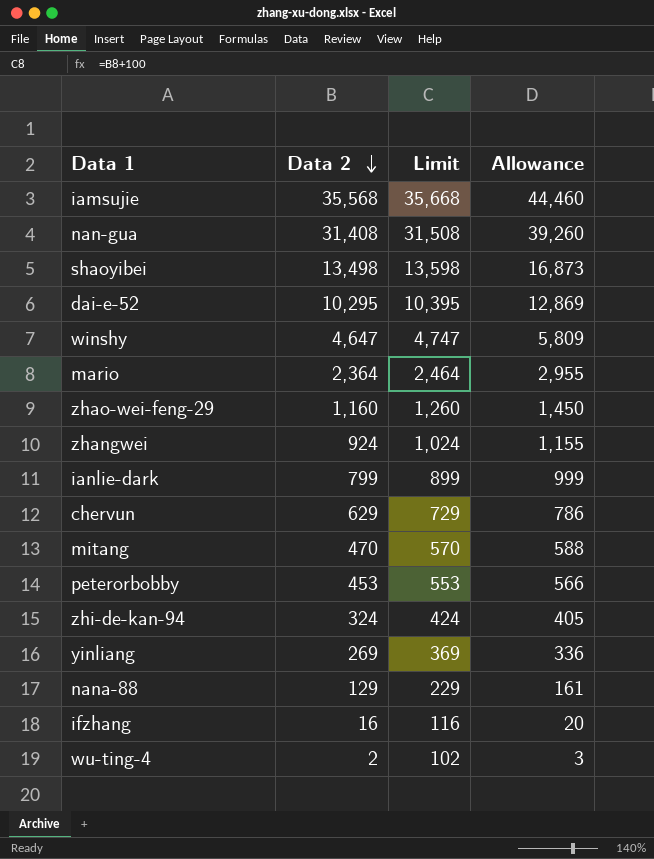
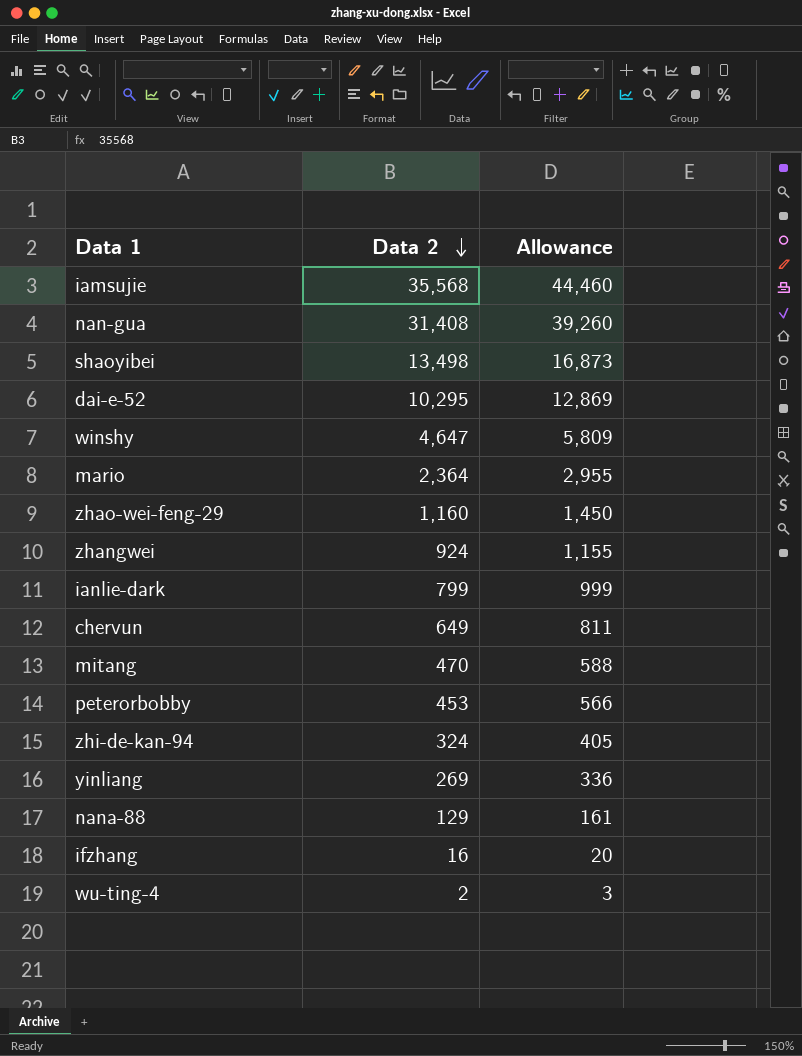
column Limit | formula: [Data 2] + 100 -> none
chervun | Data 2: 629 -> 649
chervun | Allowance: 786 -> 811

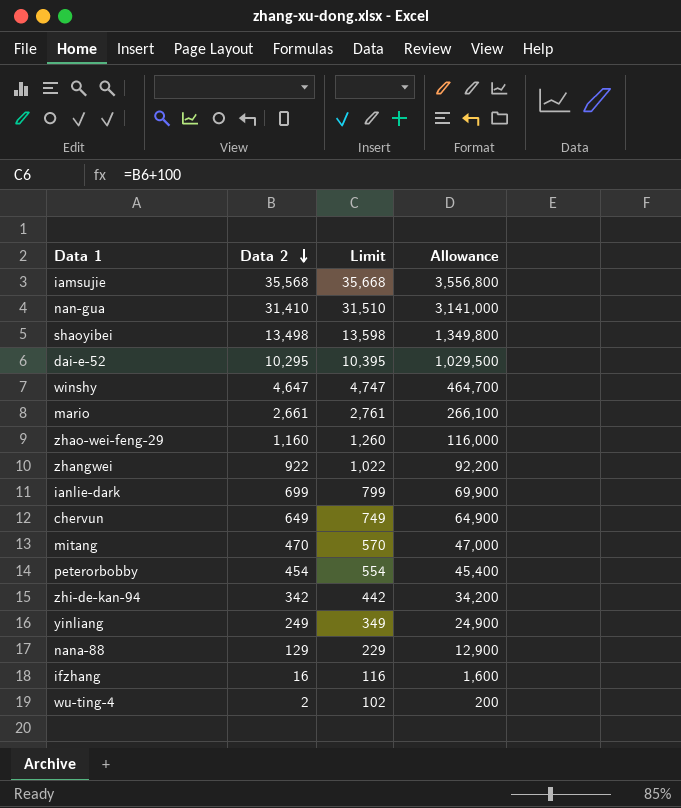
column Limit | formula: none -> [Data 2] + 100
column Allowance | formula: [Data 2] * 1.25 -> [Data 2] * 100
nan-gua | Data 2: 31,408 -> 31,410
mario | Data 2: 2,364 -> 2,661
zhangwei | Data 2: 924 -> 922
ianlie-dark | Data 2: 799 -> 699
peterorbobby | Data 2: 453 -> 454
zhi-de-kan-94 | Data 2: 324 -> 342
yinliang | Data 2: 269 -> 249

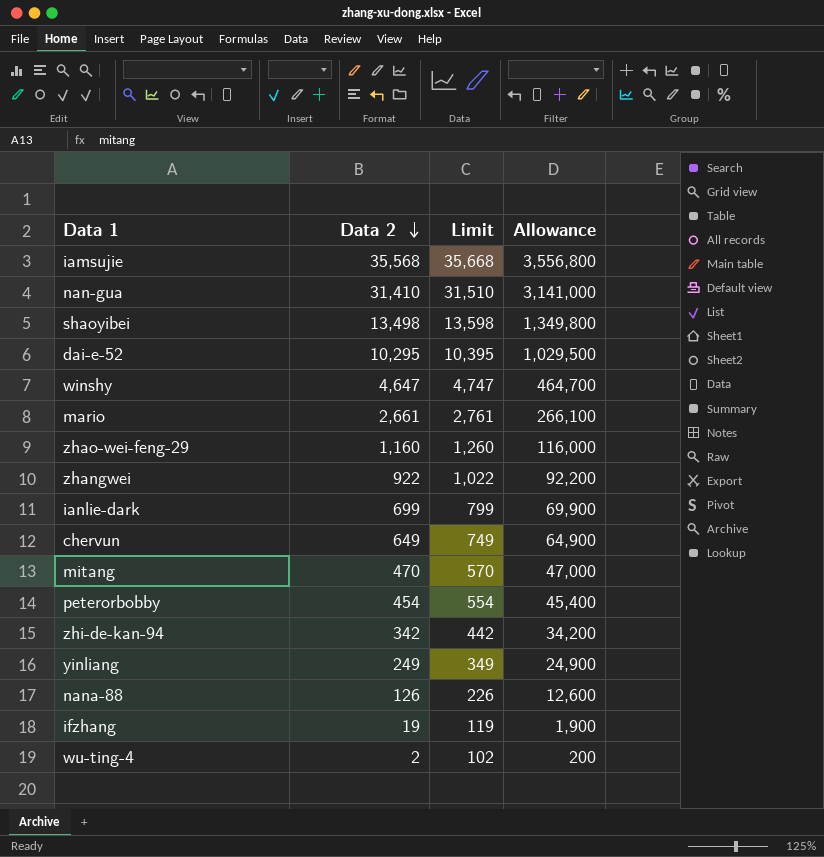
nana-88 | Data 2: 129 -> 126
nana-88 | Limit: 229 -> 226
nana-88 | Allowance: 12,900 -> 12,600
ifzhang | Data 2: 16 -> 19
ifzhang | Limit: 116 -> 119
ifzhang | Allowance: 1,600 -> 1,900

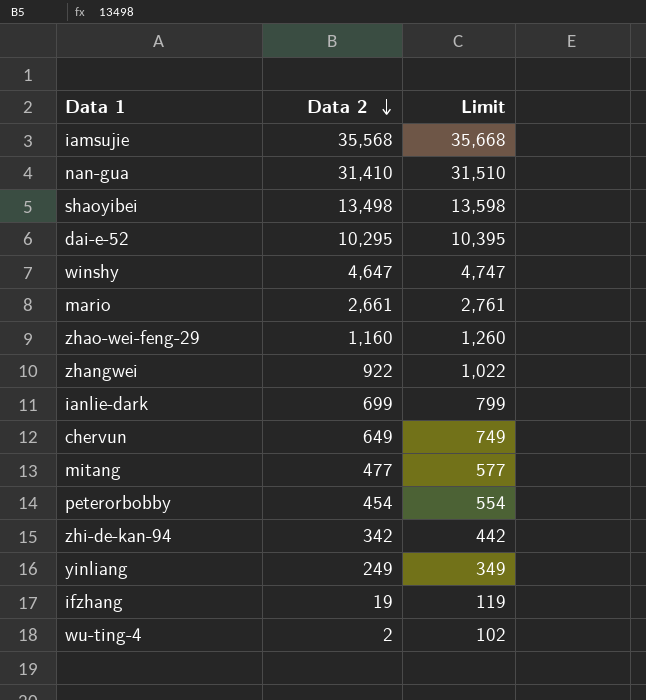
column Allowance | formula: [Data 2] * 100 -> none
row nana-88: 126 | 226 | 12,600 -> none
mitang | Data 2: 470 -> 477
mitang | Limit: 570 -> 577

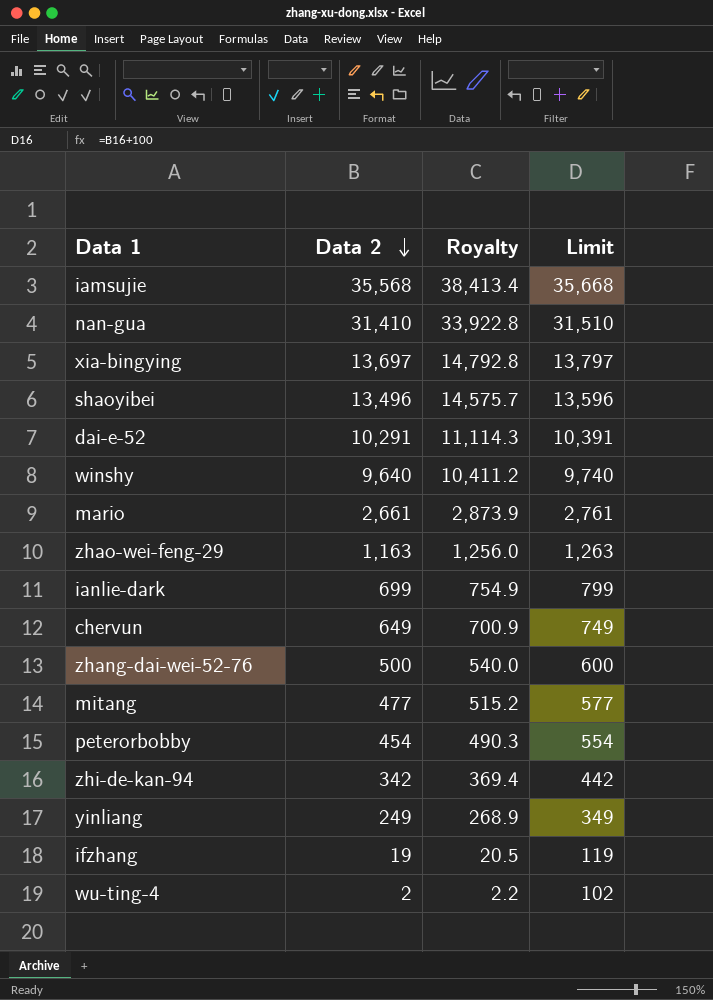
column Royalty | formula: none -> [Data 2] * 1.08
row zhangwei: 922 | 1,022 -> none
row xia-bingying: none -> 13,697 | 14,792.8 | 13,797
shaoyibei | Data 2: 13,498 -> 13,496
shaoyibei | Limit: 13,598 -> 13,596
dai-e-52 | Data 2: 10,295 -> 10,291
dai-e-52 | Limit: 10,395 -> 10,391
winshy | Data 2: 4,647 -> 9,640
winshy | Limit: 4,747 -> 9,740
zhao-wei-feng-29 | Data 2: 1,160 -> 1,163
zhao-wei-feng-29 | Limit: 1,260 -> 1,263
row zhang-dai-wei-52-76: none -> 500 | 540.0 | 600

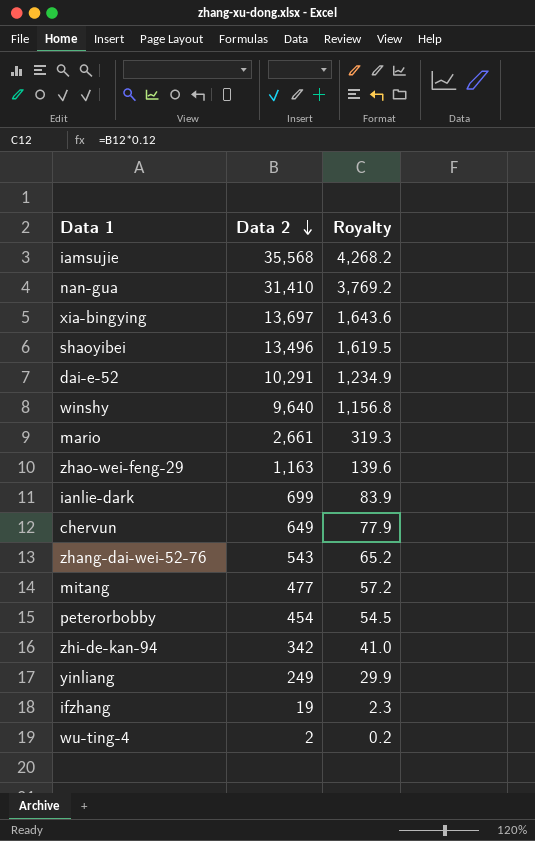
column Limit | formula: [Data 2] + 100 -> none
column Royalty | formula: [Data 2] * 1.08 -> [Data 2] * 0.12
zhang-dai-wei-52-76 | Data 2: 500 -> 543

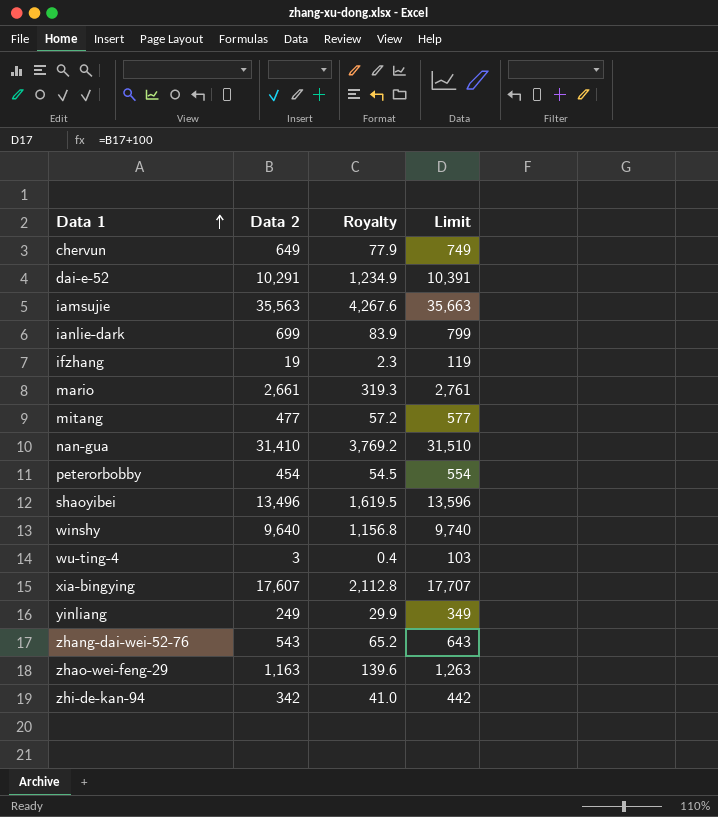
row order: Data 2 descending -> Data 1 ascending
column Limit | formula: none -> [Data 2] + 100
iamsujie | Data 2: 35,568 -> 35,563
iamsujie | Royalty: 4,268.2 -> 4,267.6
wu-ting-4 | Data 2: 2 -> 3
wu-ting-4 | Royalty: 0.2 -> 0.4
xia-bingying | Data 2: 13,697 -> 17,607
xia-bingying | Royalty: 1,643.6 -> 2,112.8

